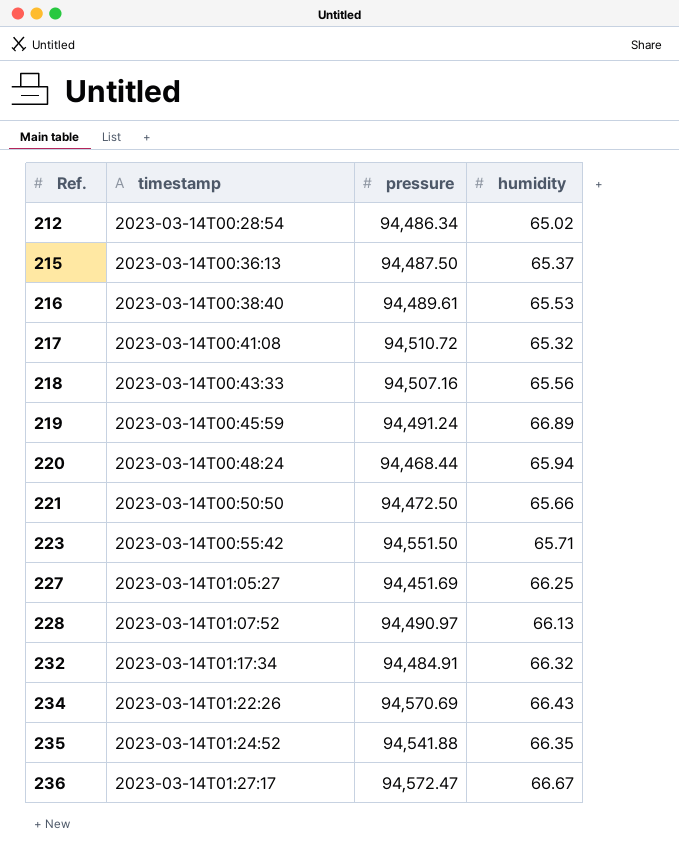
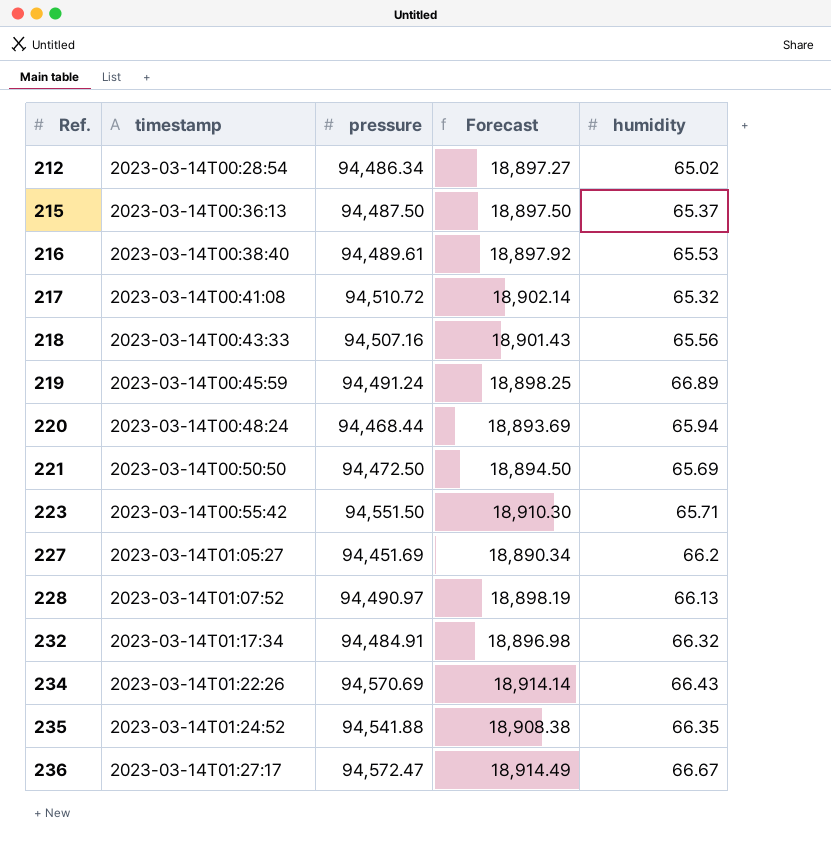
column Forecast | formula: none -> [pressure] * 0.2
221 | humidity: 65.66 -> 65.69
227 | humidity: 66.25 -> 66.2

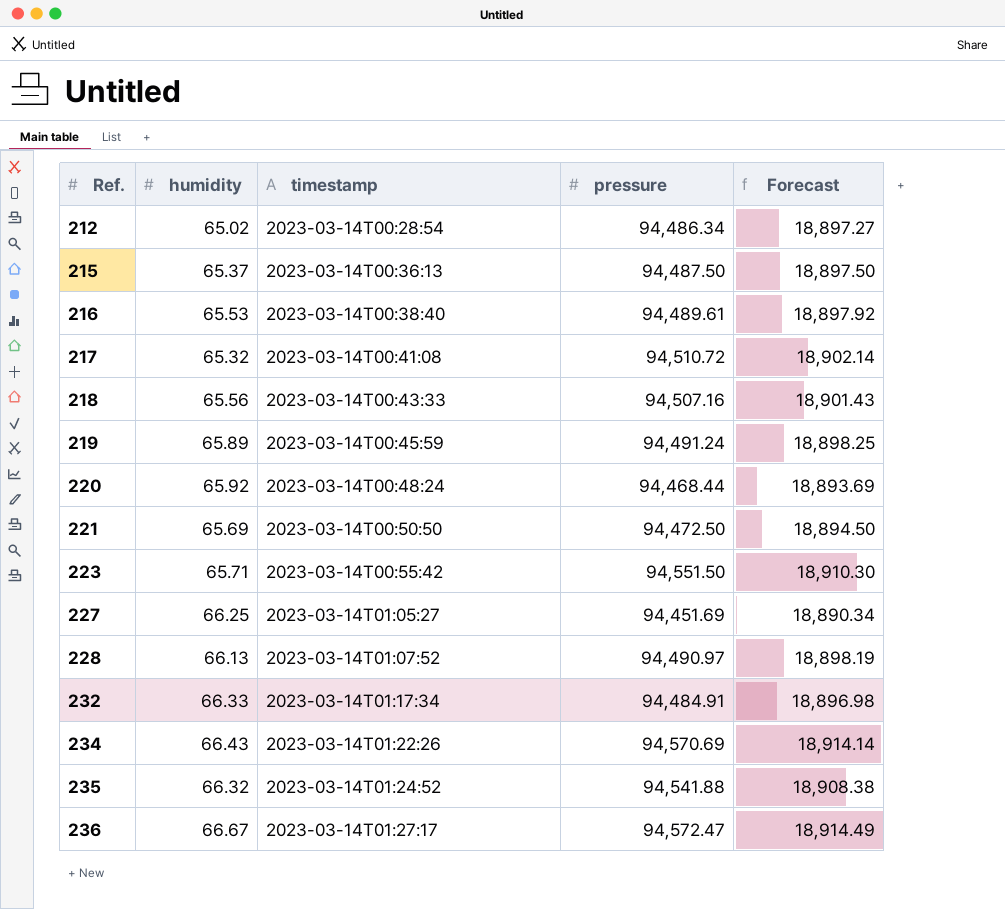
column humidity | position: 5 -> 2
219 | humidity: 66.89 -> 65.89
220 | humidity: 65.94 -> 65.92
227 | humidity: 66.2 -> 66.25
232 | humidity: 66.32 -> 66.33
235 | humidity: 66.35 -> 66.32

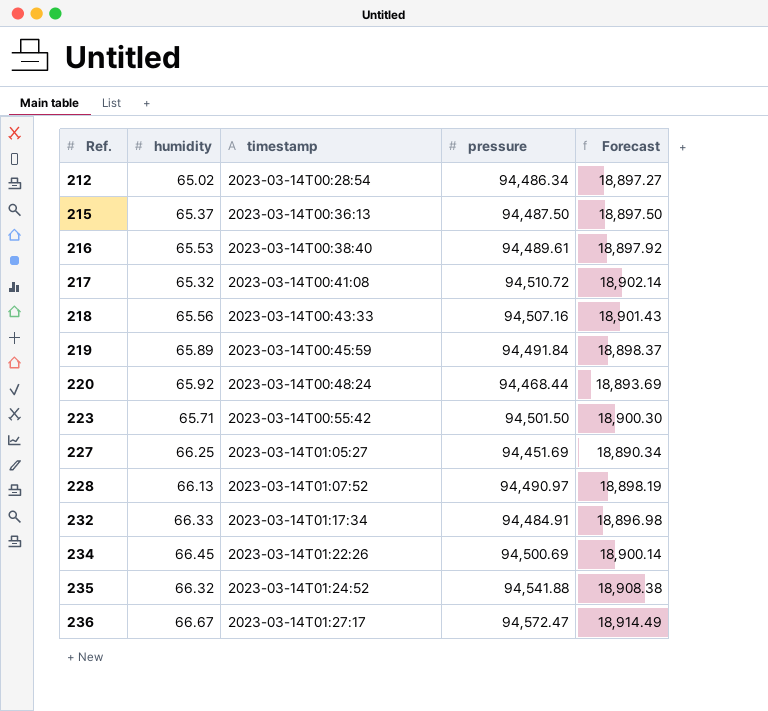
row 221: 65.69 | 2023-03-14T00:50:50 | 94,472.50 | 18,894.50 -> none
219 | pressure: 94,491.24 -> 94,491.84
219 | Forecast: 18,898.25 -> 18,898.37
223 | pressure: 94,551.50 -> 94,501.50
223 | Forecast: 18,910.30 -> 18,900.30
234 | humidity: 66.43 -> 66.45
234 | pressure: 94,570.69 -> 94,500.69
234 | Forecast: 18,914.14 -> 18,900.14

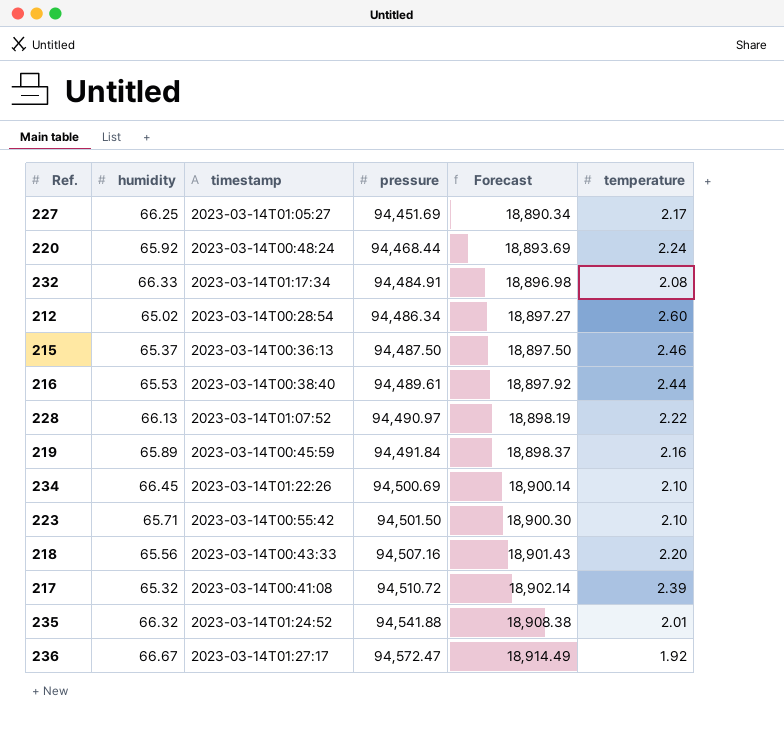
row order: Ref. ascending -> pressure ascending
column temperature | position: none -> 6

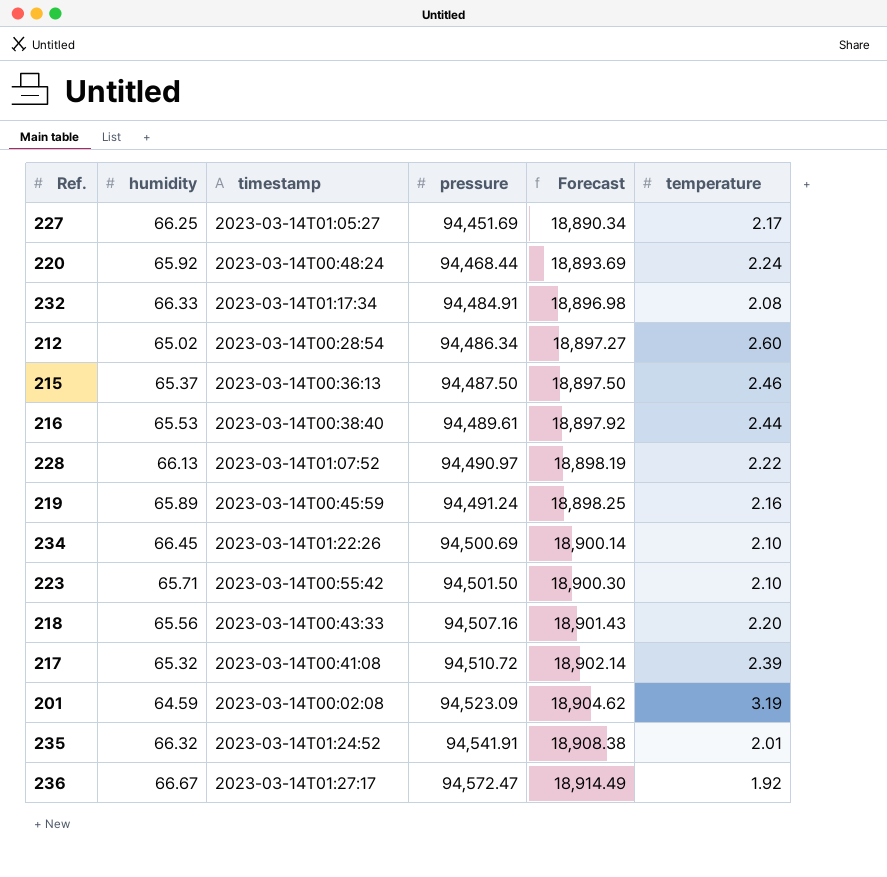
219 | pressure: 94,491.84 -> 94,491.24
219 | Forecast: 18,898.37 -> 18,898.25
row 201: none -> 64.59 | 2023-03-14T00:02:08 | 94,523.09 | 18,904.62 | 3.19
235 | pressure: 94,541.88 -> 94,541.91

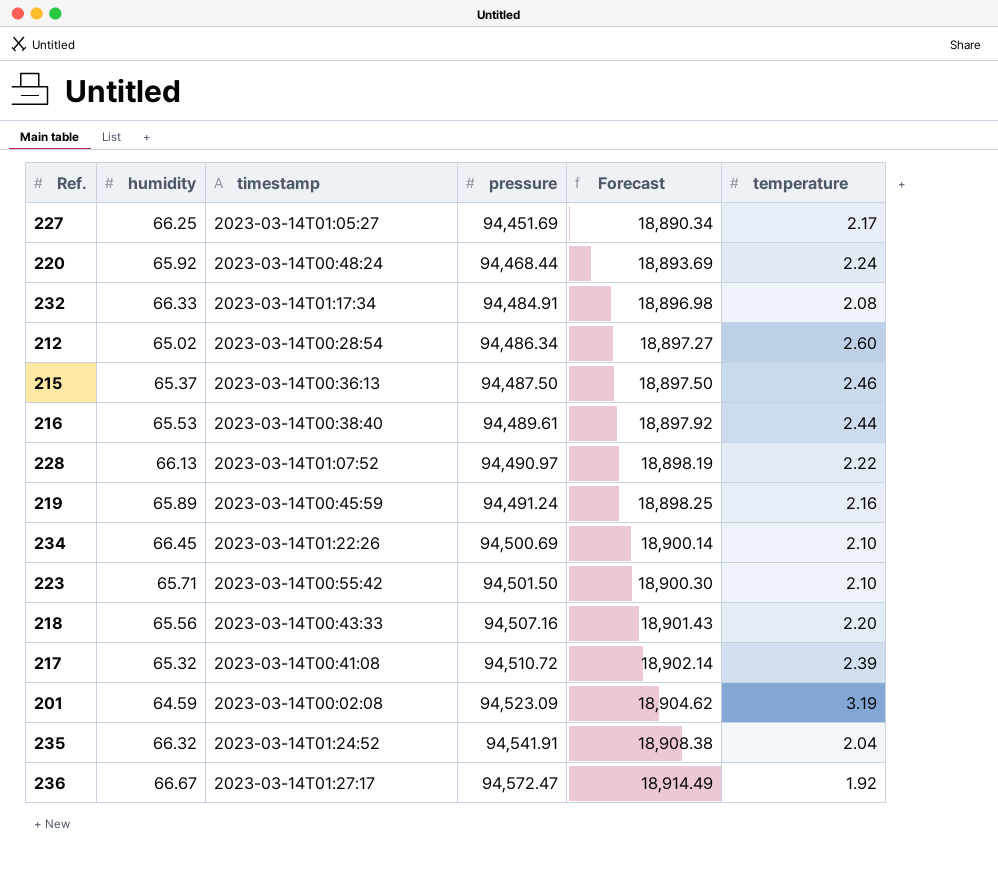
235 | temperature: 2.01 -> 2.04

